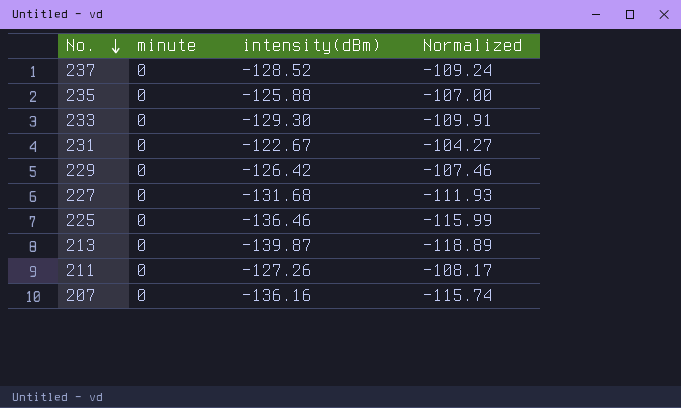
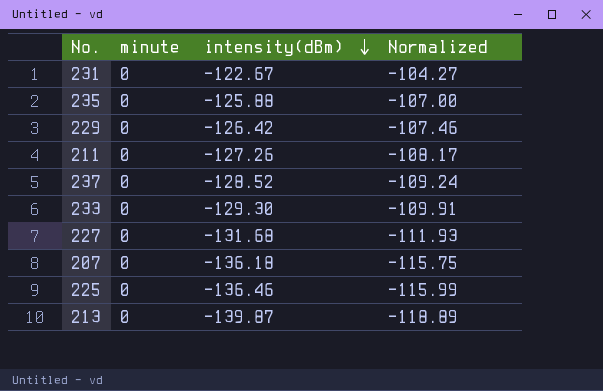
row order: No. descending -> intensity(dBm) descending
207 | intensity(dBm): -136.16 -> -136.18
207 | Normalized: -115.74 -> -115.75

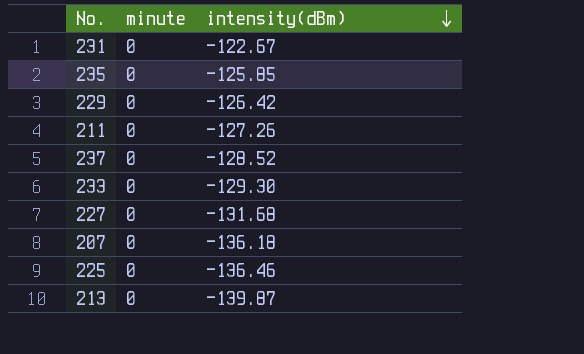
column Normalized | formula: [intensity(dBm)] * 0.85 -> none
235 | intensity(dBm): -125.88 -> -125.85

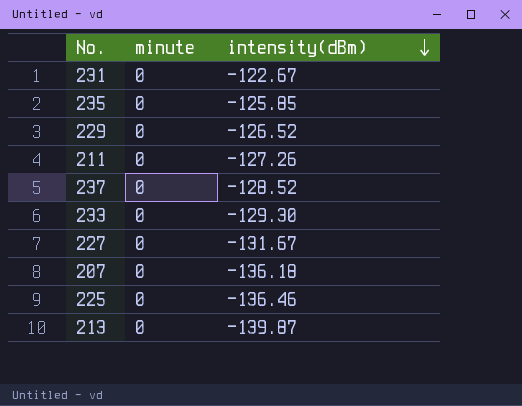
229 | intensity(dBm): -126.42 -> -126.52
227 | intensity(dBm): -131.68 -> -131.67

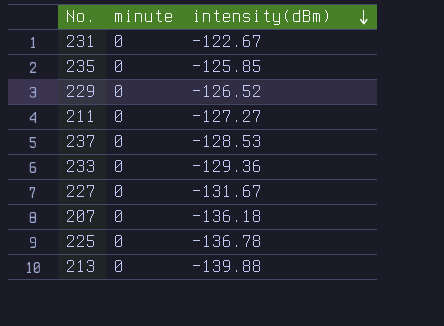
211 | intensity(dBm): -127.26 -> -127.27
237 | intensity(dBm): -128.52 -> -128.53
233 | intensity(dBm): -129.30 -> -129.36
225 | intensity(dBm): -136.46 -> -136.78
213 | intensity(dBm): -139.87 -> -139.88

